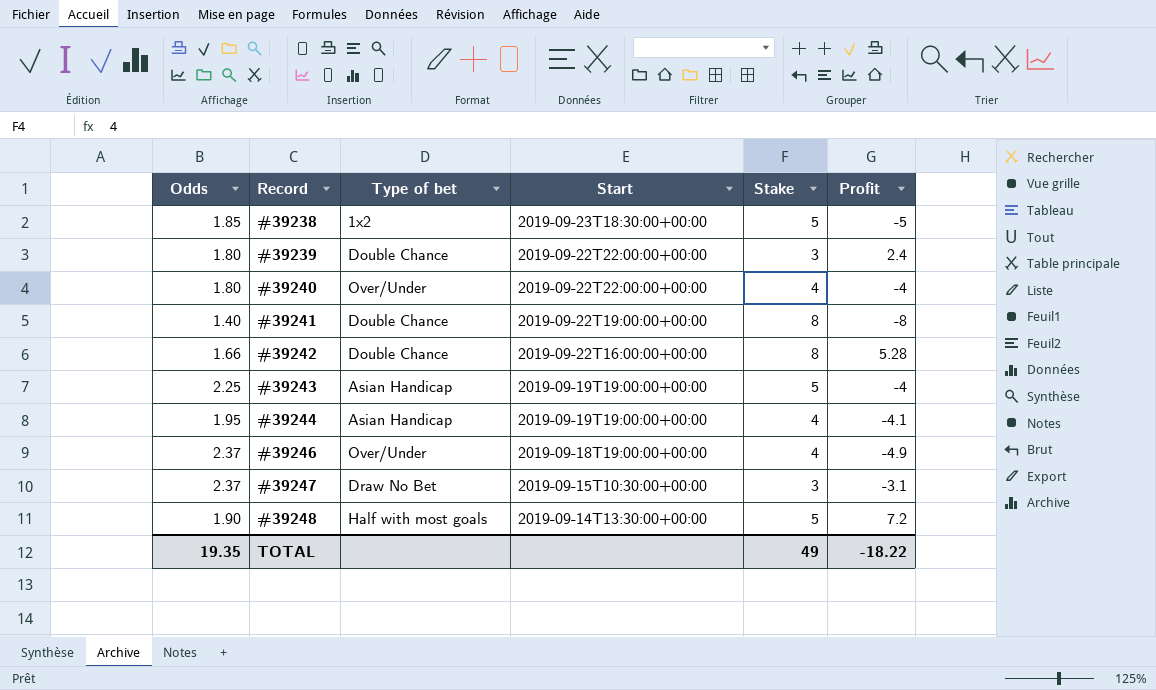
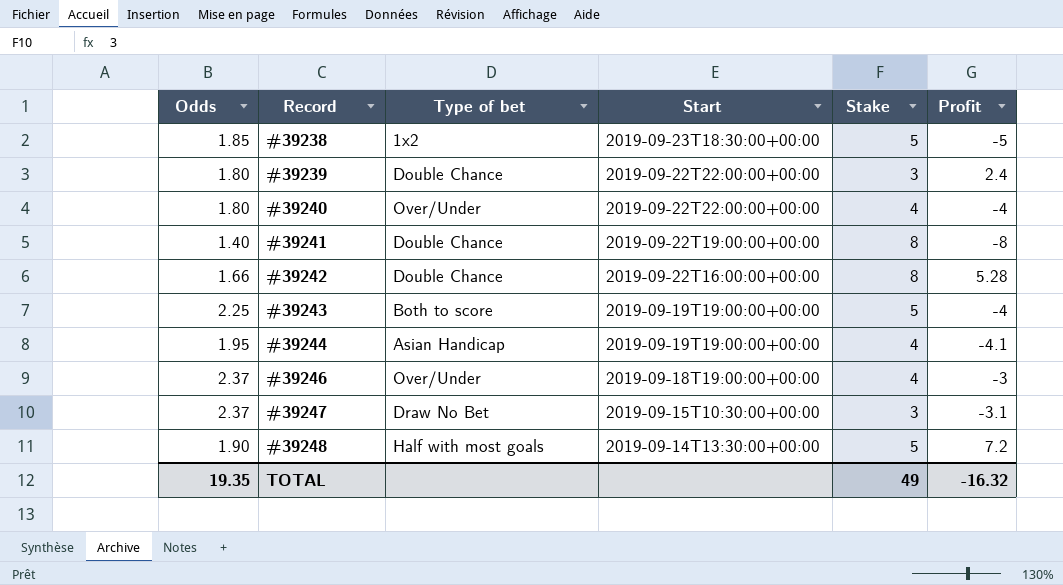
#39243 | Type of bet: Asian Handicap -> Both to score
#39246 | Profit: -4.9 -> -3
TOTAL | Profit: -18.22 -> -16.32

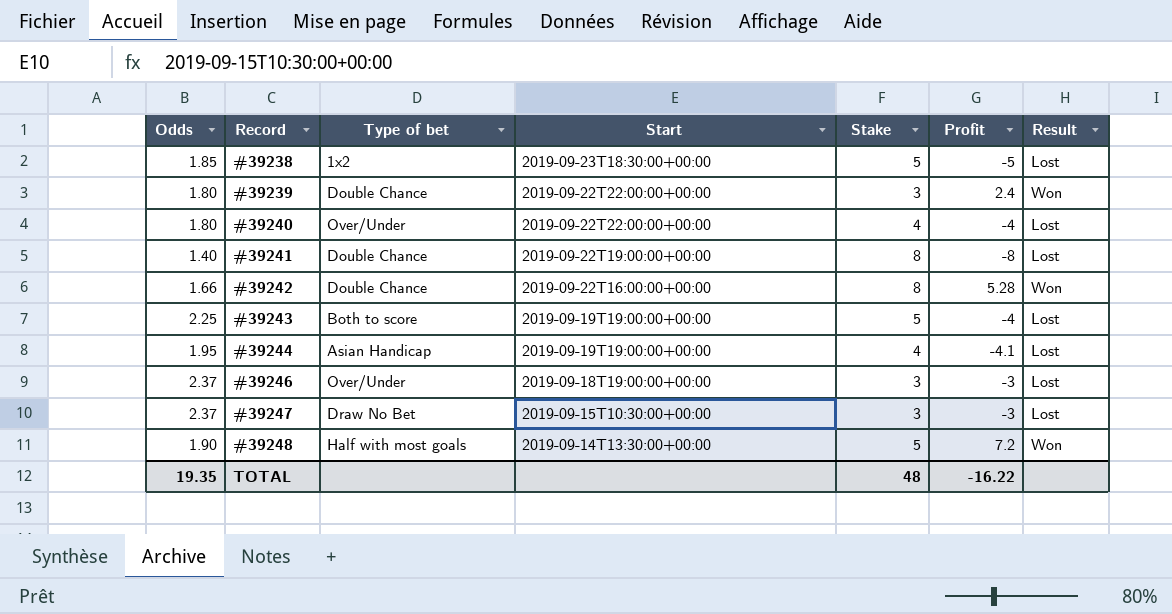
column Result | position: none -> 7
#39246 | Stake: 4 -> 3
#39247 | Profit: -3.1 -> -3
TOTAL | Stake: 49 -> 48
TOTAL | Profit: -16.32 -> -16.22

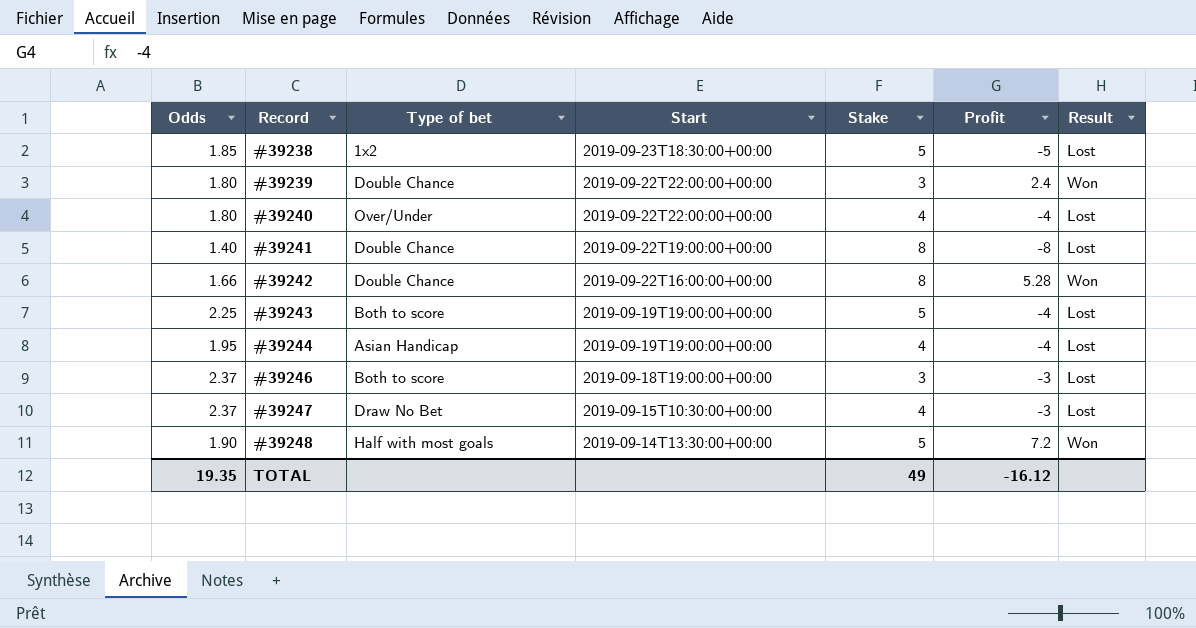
#39244 | Profit: -4.1 -> -4
#39246 | Type of bet: Over/Under -> Both to score
#39247 | Stake: 3 -> 4
TOTAL | Stake: 48 -> 49
TOTAL | Profit: -16.22 -> -16.12

